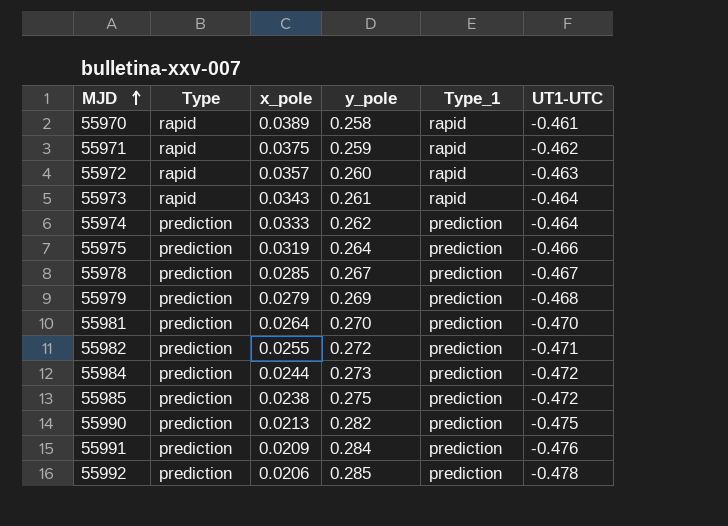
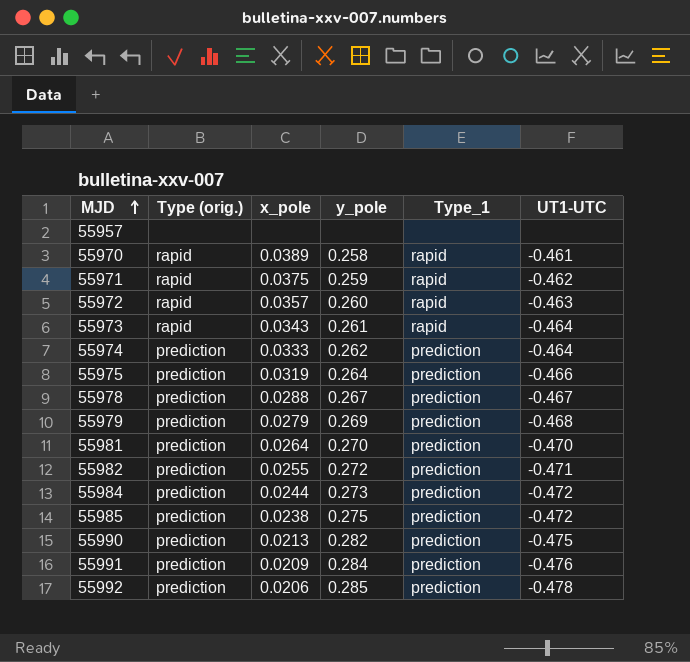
column name: Type -> Type (orig.)
row 55957: none -> none | none | none | none | none
55978 | x_pole: 0.0285 -> 0.0288

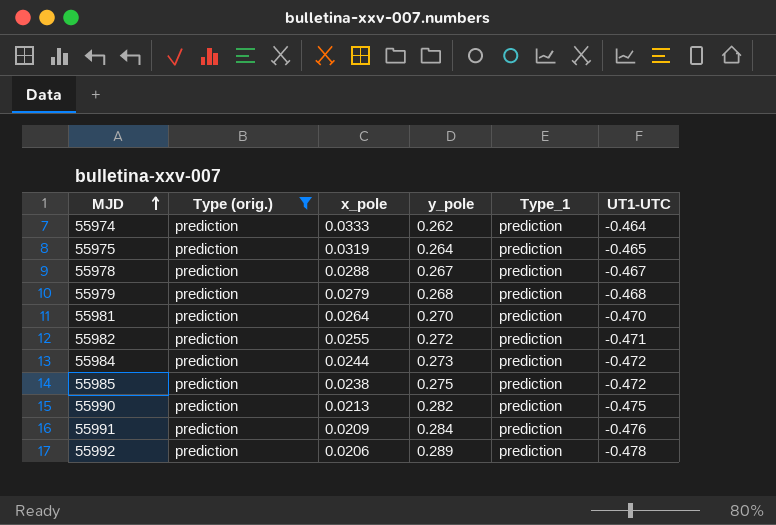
filter: none -> Type (orig.) = prediction
55975 | UT1-UTC: -0.466 -> -0.465
55979 | y_pole: 0.269 -> 0.268
55992 | y_pole: 0.285 -> 0.289

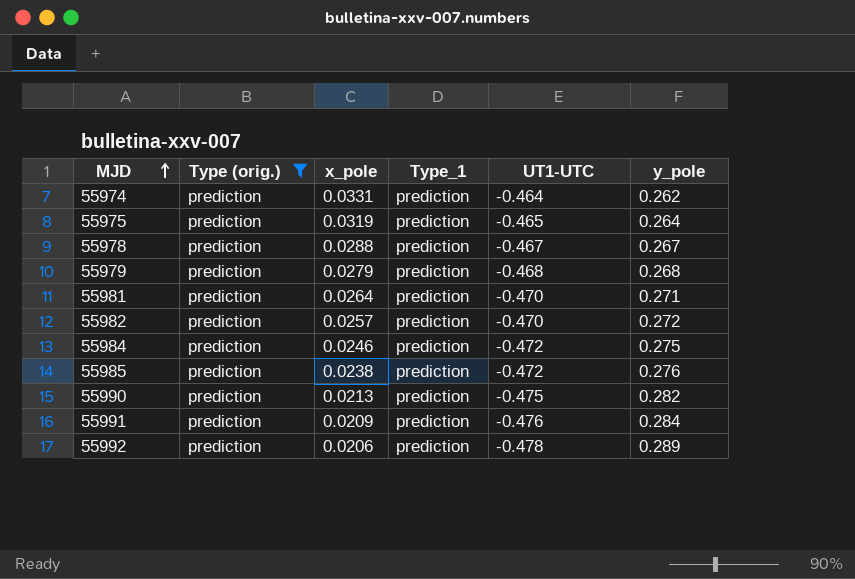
column y_pole | position: 4 -> 6
55974 | x_pole: 0.0333 -> 0.0331
55981 | y_pole: 0.270 -> 0.271
55982 | x_pole: 0.0255 -> 0.0257
55982 | UT1-UTC: -0.471 -> -0.470
55984 | x_pole: 0.0244 -> 0.0246
55984 | y_pole: 0.273 -> 0.275
55985 | y_pole: 0.275 -> 0.276

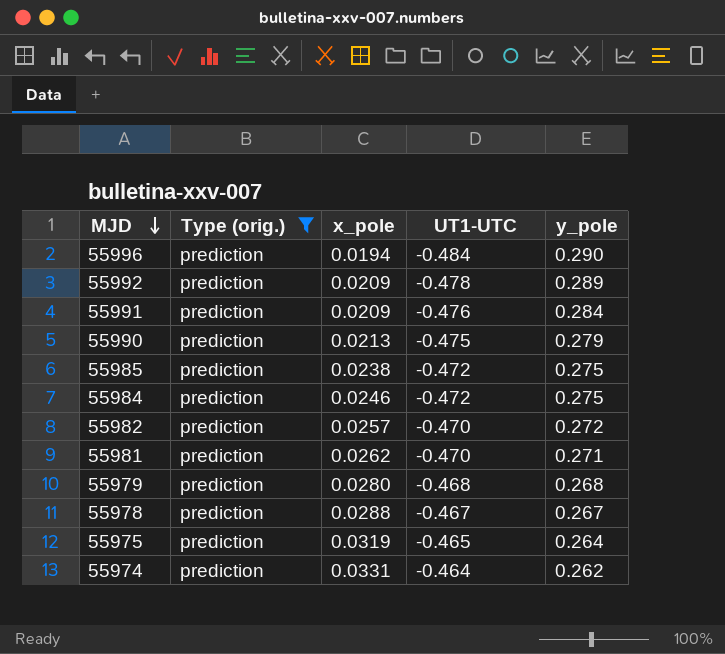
row order: MJD ascending -> MJD descending
column Type_1 | position: 4 -> none
row 55996: none -> prediction | 0.0194 | -0.484 | 0.290
55992 | x_pole: 0.0206 -> 0.0209
55990 | y_pole: 0.282 -> 0.279
55985 | y_pole: 0.276 -> 0.275
55981 | x_pole: 0.0264 -> 0.0262
55979 | x_pole: 0.0279 -> 0.0280

